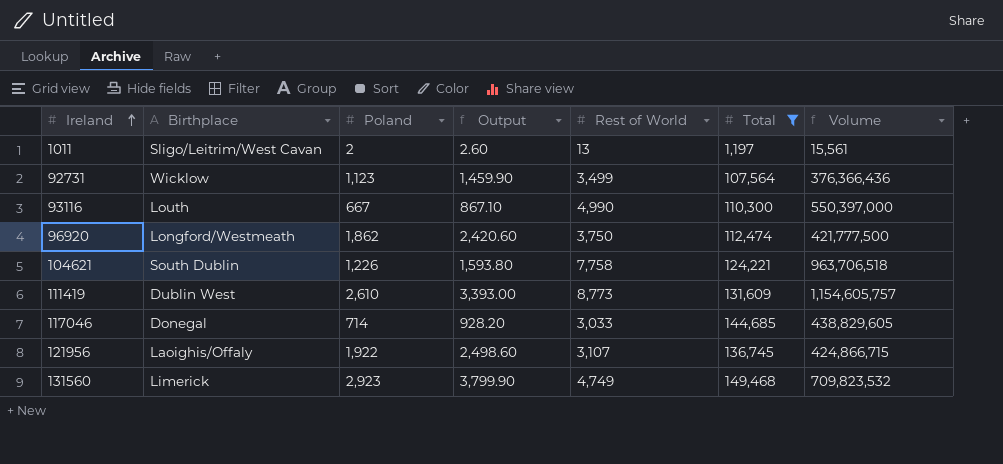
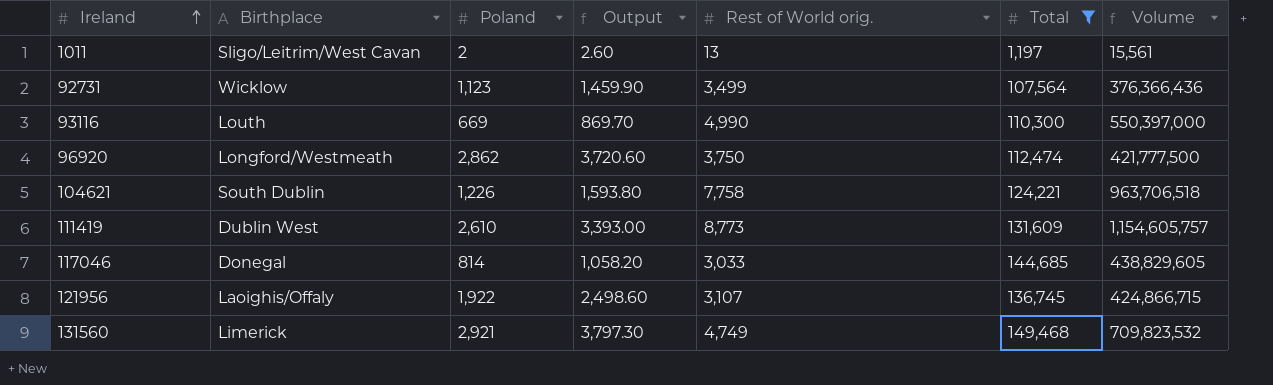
column name: Rest of World -> Rest of World orig.
93116 | Poland: 667 -> 669
93116 | Output: 867.10 -> 869.70
96920 | Poland: 1,862 -> 2,862
96920 | Output: 2,420.60 -> 3,720.60
117046 | Poland: 714 -> 814
117046 | Output: 928.20 -> 1,058.20
131560 | Poland: 2,923 -> 2,921
131560 | Output: 3,799.90 -> 3,797.30

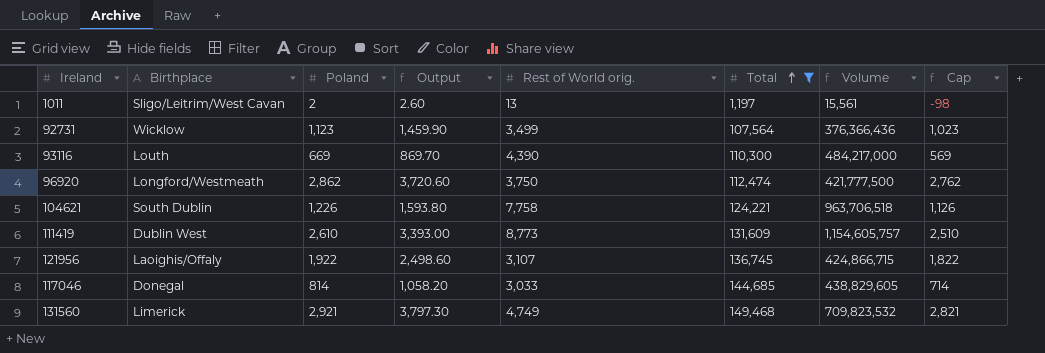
row order: Ireland ascending -> Total ascending
column Cap | formula: none -> [Poland] - 100
93116 | Rest of World orig.: 4,990 -> 4,390
93116 | Volume: 550,397,000 -> 484,217,000

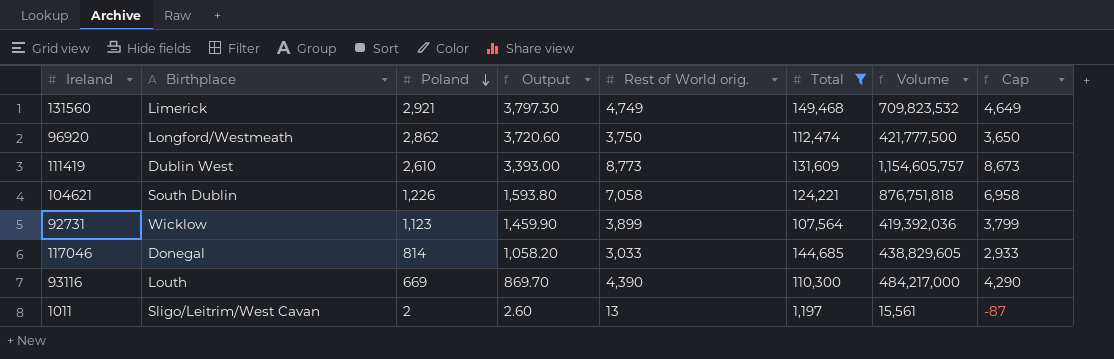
row order: Total ascending -> Poland descending
column Cap | formula: [Poland] - 100 -> [Rest of World orig.] - 100
row 121956: Laoighis/Offaly | 1,922 | 2,498.60 | 3,107 | 136,745 | 424,866,715 | 1,822 -> none
104621 | Rest of World orig.: 7,758 -> 7,058
104621 | Volume: 963,706,518 -> 876,751,818
92731 | Rest of World orig.: 3,499 -> 3,899
92731 | Volume: 376,366,436 -> 419,392,036

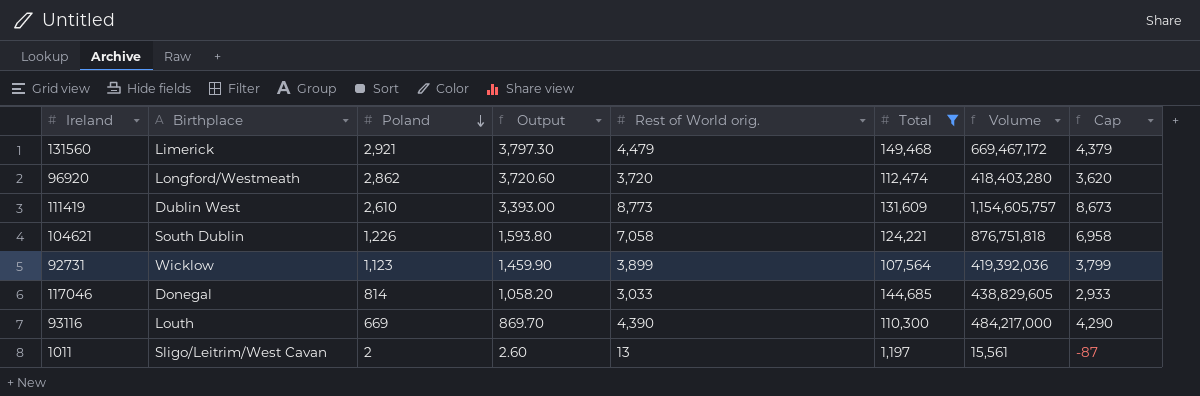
131560 | Rest of World orig.: 4,749 -> 4,479
131560 | Volume: 709,823,532 -> 669,467,172
131560 | Cap: 4,649 -> 4,379
96920 | Rest of World orig.: 3,750 -> 3,720
96920 | Volume: 421,777,500 -> 418,403,280
96920 | Cap: 3,650 -> 3,620

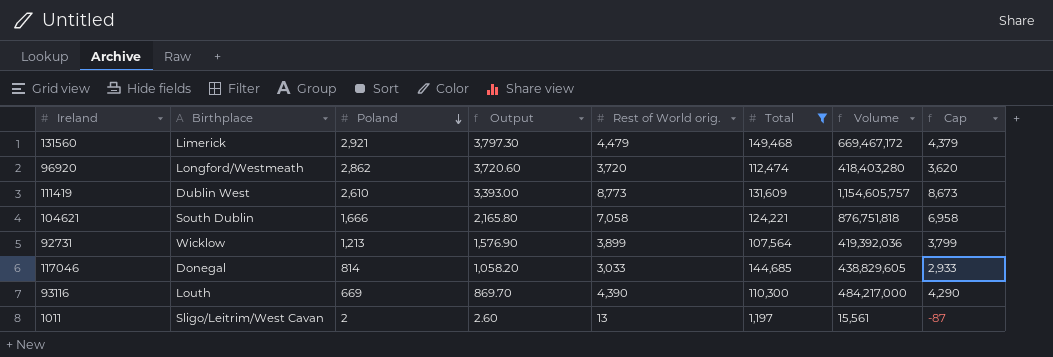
104621 | Poland: 1,226 -> 1,666
104621 | Output: 1,593.80 -> 2,165.80
92731 | Poland: 1,123 -> 1,213
92731 | Output: 1,459.90 -> 1,576.90

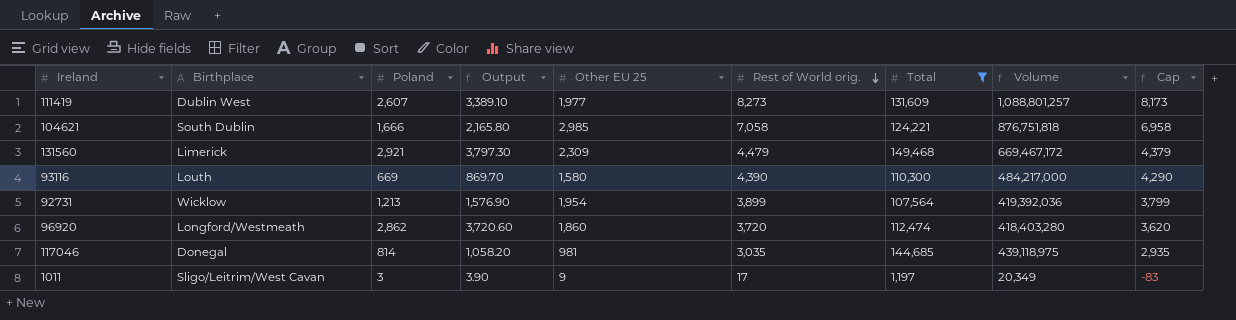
row order: Poland descending -> Rest of World orig. descending
column Other EU 25 | position: none -> 5
111419 | Poland: 2,610 -> 2,607
111419 | Output: 3,393.00 -> 3,389.10
111419 | Rest of World orig.: 8,773 -> 8,273
111419 | Volume: 1,154,605,757 -> 1,088,801,257
111419 | Cap: 8,673 -> 8,173
117046 | Rest of World orig.: 3,033 -> 3,035
117046 | Volume: 438,829,605 -> 439,118,975
117046 | Cap: 2,933 -> 2,935
1011 | Poland: 2 -> 3
1011 | Output: 2.60 -> 3.90
1011 | Rest of World orig.: 13 -> 17
1011 | Volume: 15,561 -> 20,349
1011 | Cap: -87 -> -83

